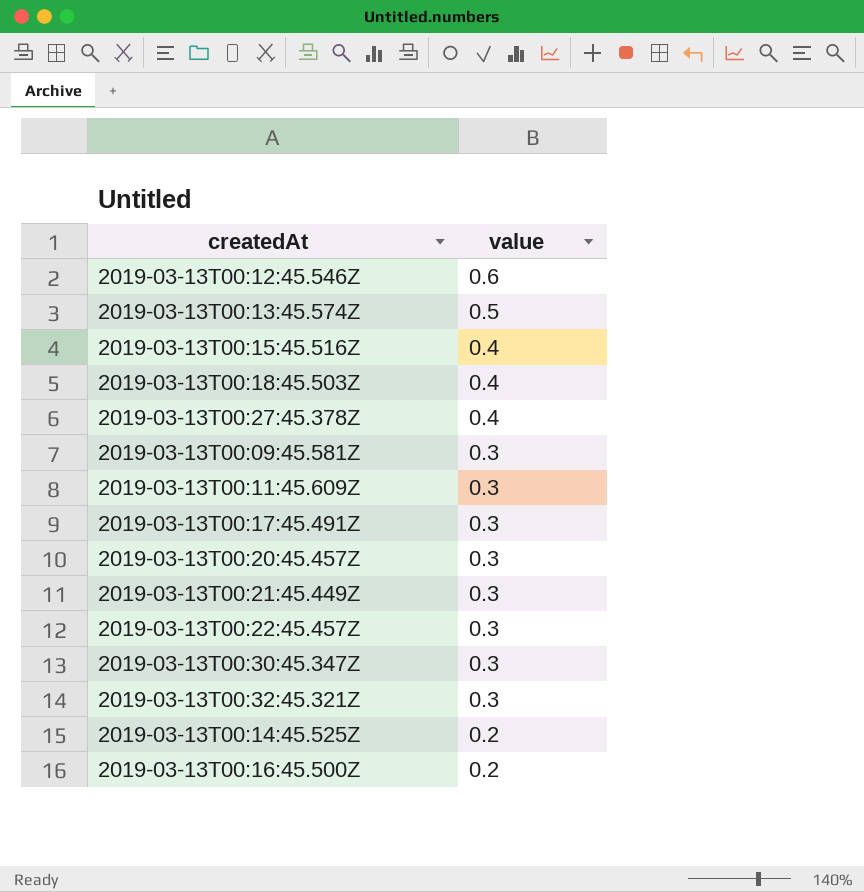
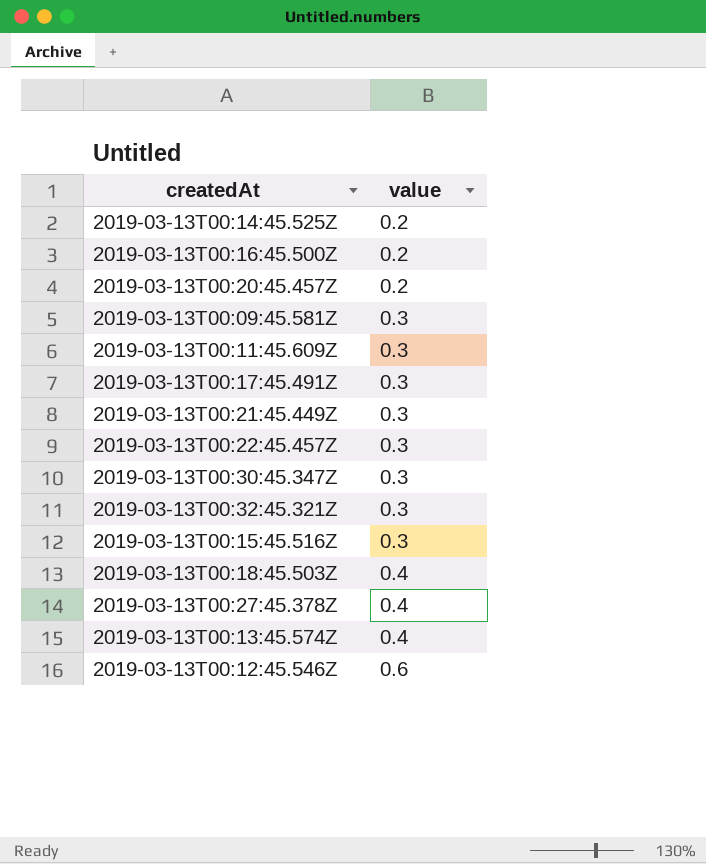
row order: value descending -> value ascending
2019-03-13T00:20:45.457Z | value: 0.3 -> 0.2
2019-03-13T00:15:45.516Z | value: 0.4 -> 0.3
2019-03-13T00:13:45.574Z | value: 0.5 -> 0.4

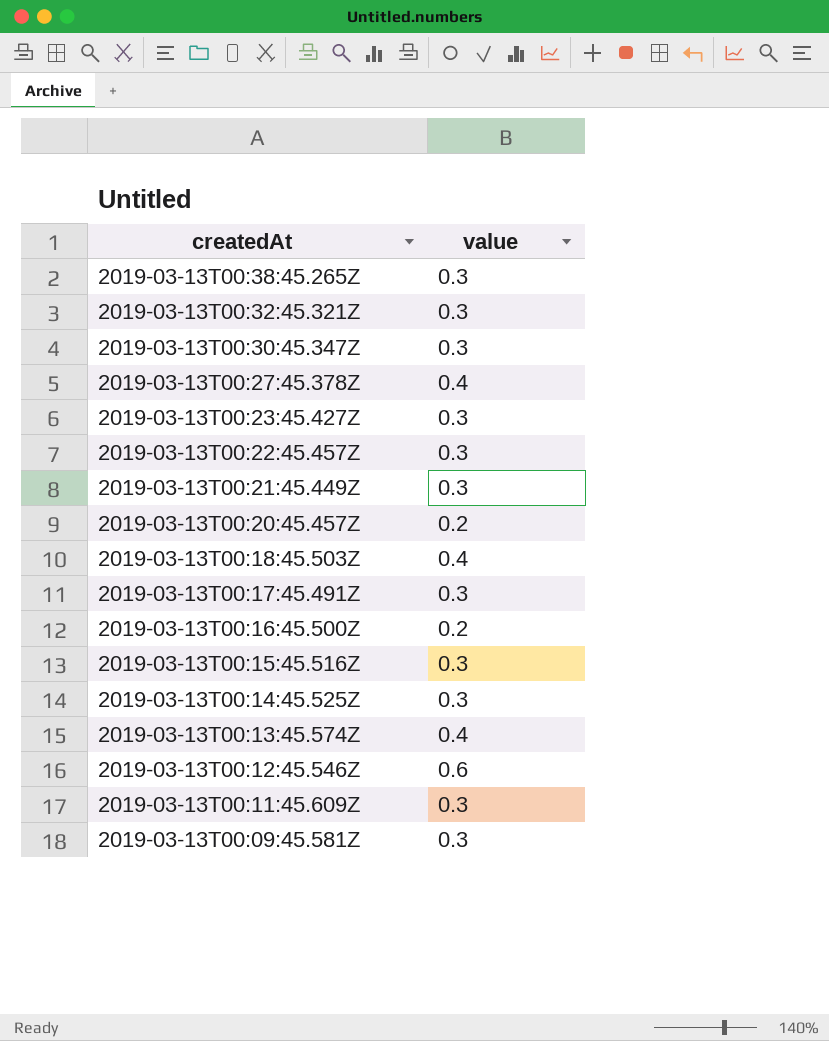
row order: value ascending -> createdAt descending
row 2019-03-13T00:38:45.265Z: none -> 0.3
row 2019-03-13T00:23:45.427Z: none -> 0.3
2019-03-13T00:14:45.525Z | value: 0.2 -> 0.3

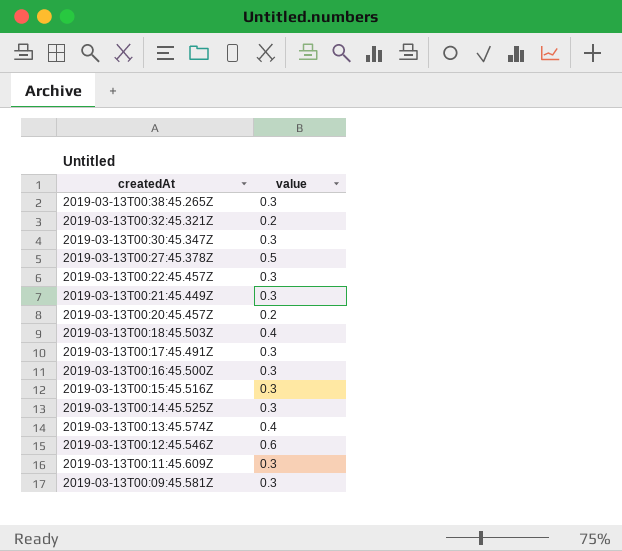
row 2019-03-13T00:23:45.427Z: 0.3 -> none
2019-03-13T00:32:45.321Z | value: 0.3 -> 0.2
2019-03-13T00:27:45.378Z | value: 0.4 -> 0.5
2019-03-13T00:16:45.500Z | value: 0.2 -> 0.3

